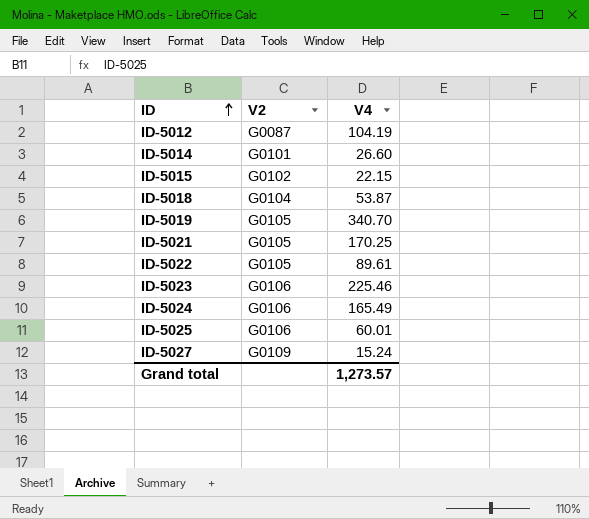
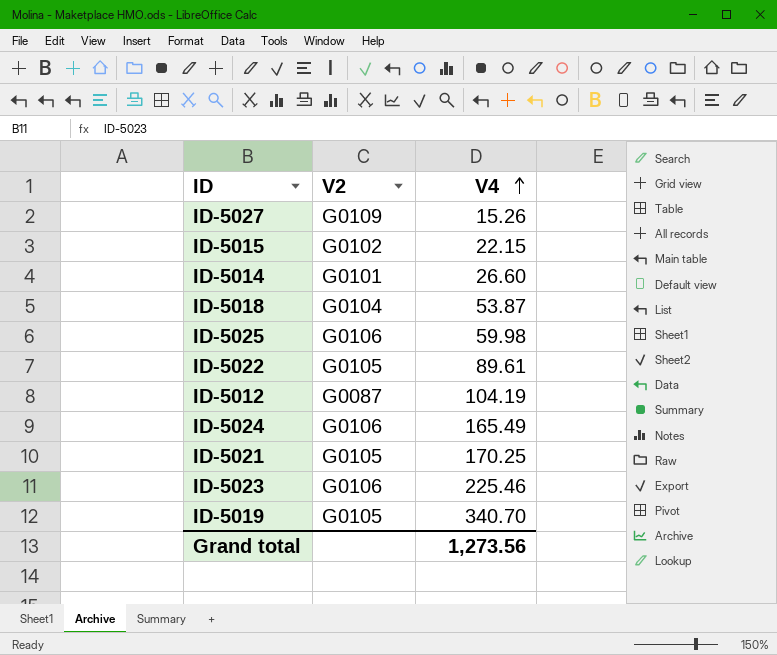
row order: ID ascending -> V4 ascending
ID-5027 | V4: 15.24 -> 15.26
ID-5025 | V4: 60.01 -> 59.98
Grand total | V4: 1,273.57 -> 1,273.56

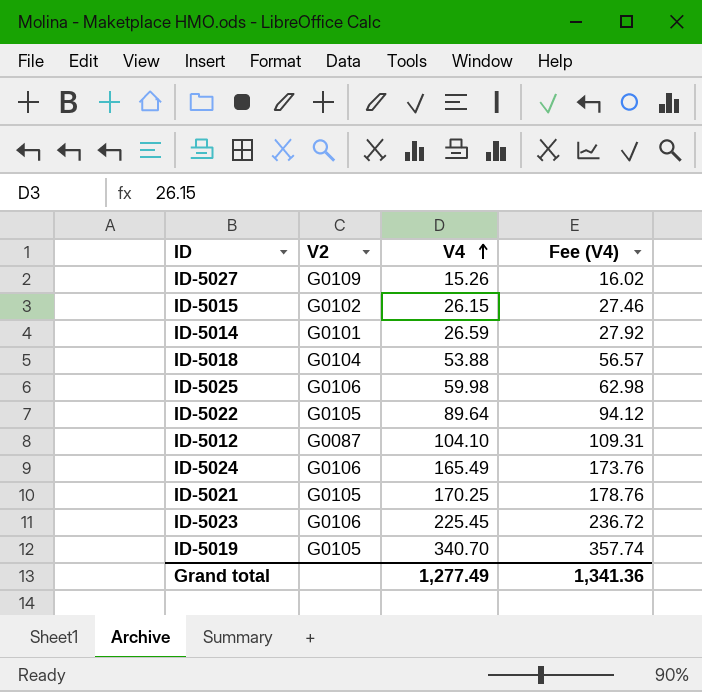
column Fee (V4) | formula: none -> [V4] * 1.05
ID-5015 | V4: 22.15 -> 26.15
ID-5014 | V4: 26.60 -> 26.59
ID-5018 | V4: 53.87 -> 53.88
ID-5022 | V4: 89.61 -> 89.64
ID-5012 | V4: 104.19 -> 104.10
ID-5023 | V4: 225.46 -> 225.45
Grand total | V4: 1,273.56 -> 1,277.49

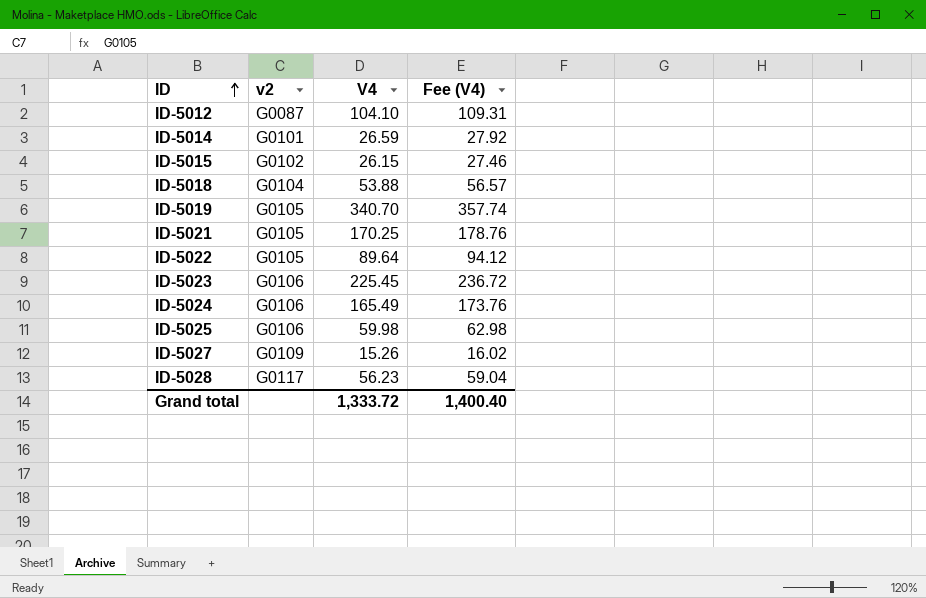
row order: V4 ascending -> ID ascending
column name: V2 -> v2
row ID-5028: none -> G0117 | 56.23 | 59.04
Grand total | V4: 1,277.49 -> 1,333.72
Grand total | Fee (V4): 1,341.36 -> 1,400.40

